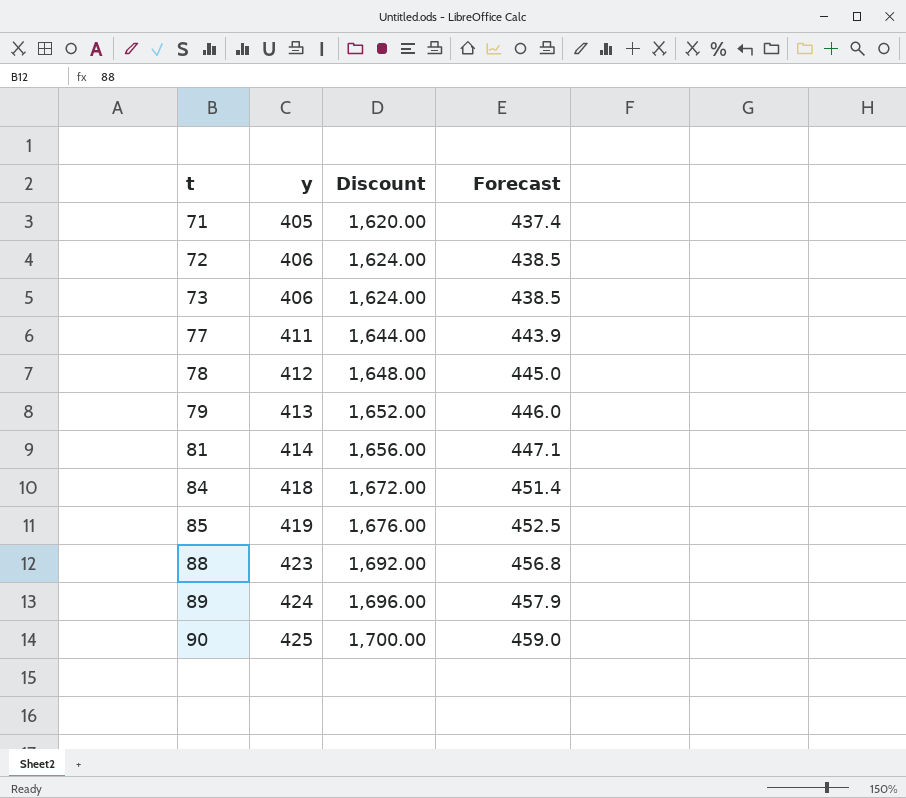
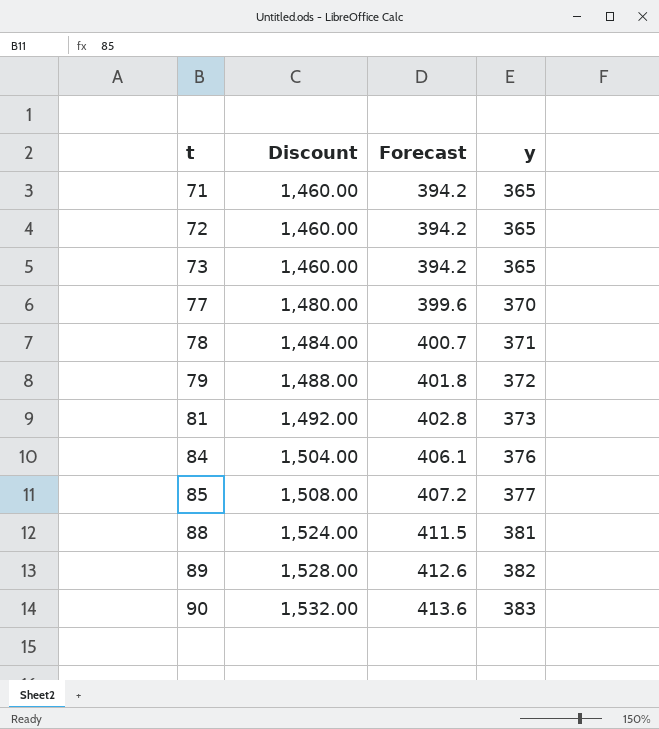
column y | position: 2 -> 4
71 | Discount: 1,620.00 -> 1,460.00
71 | Forecast: 437.4 -> 394.2
71 | y: 405 -> 365
72 | Discount: 1,624.00 -> 1,460.00
72 | Forecast: 438.5 -> 394.2
72 | y: 406 -> 365
73 | Discount: 1,624.00 -> 1,460.00
73 | Forecast: 438.5 -> 394.2
73 | y: 406 -> 365
77 | Discount: 1,644.00 -> 1,480.00
77 | Forecast: 443.9 -> 399.6
77 | y: 411 -> 370
78 | Discount: 1,648.00 -> 1,484.00
78 | Forecast: 445.0 -> 400.7
78 | y: 412 -> 371
79 | Discount: 1,652.00 -> 1,488.00
79 | Forecast: 446.0 -> 401.8
79 | y: 413 -> 372
81 | Discount: 1,656.00 -> 1,492.00
81 | Forecast: 447.1 -> 402.8
81 | y: 414 -> 373
84 | Discount: 1,672.00 -> 1,504.00
84 | Forecast: 451.4 -> 406.1
84 | y: 418 -> 376
85 | Discount: 1,676.00 -> 1,508.00
85 | Forecast: 452.5 -> 407.2
85 | y: 419 -> 377
88 | Discount: 1,692.00 -> 1,524.00
88 | Forecast: 456.8 -> 411.5
88 | y: 423 -> 381
89 | Discount: 1,696.00 -> 1,528.00
89 | Forecast: 457.9 -> 412.6
89 | y: 424 -> 382
90 | Discount: 1,700.00 -> 1,532.00
90 | Forecast: 459.0 -> 413.6
90 | y: 425 -> 383

